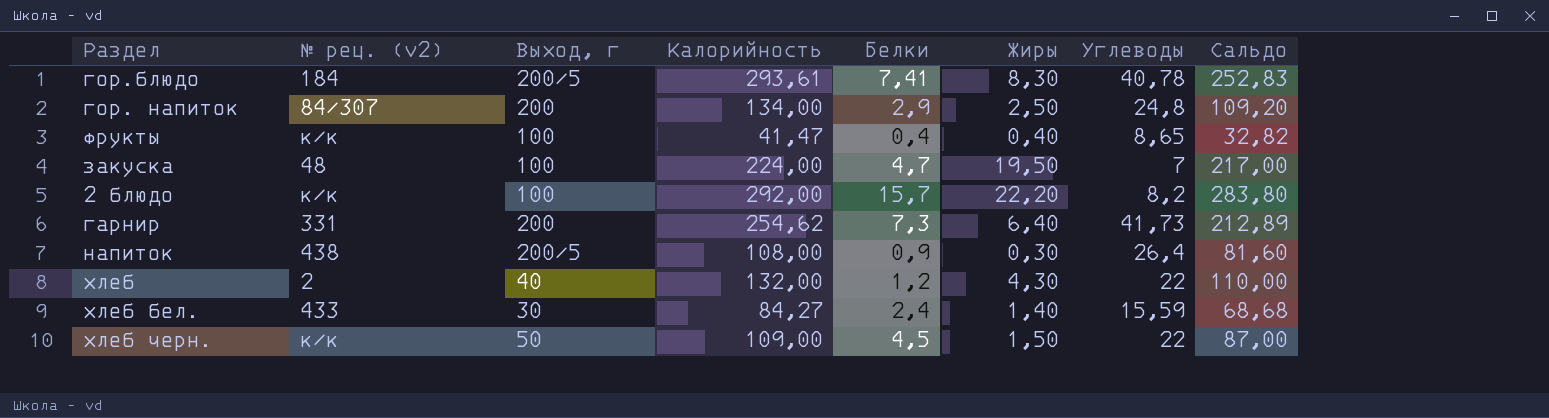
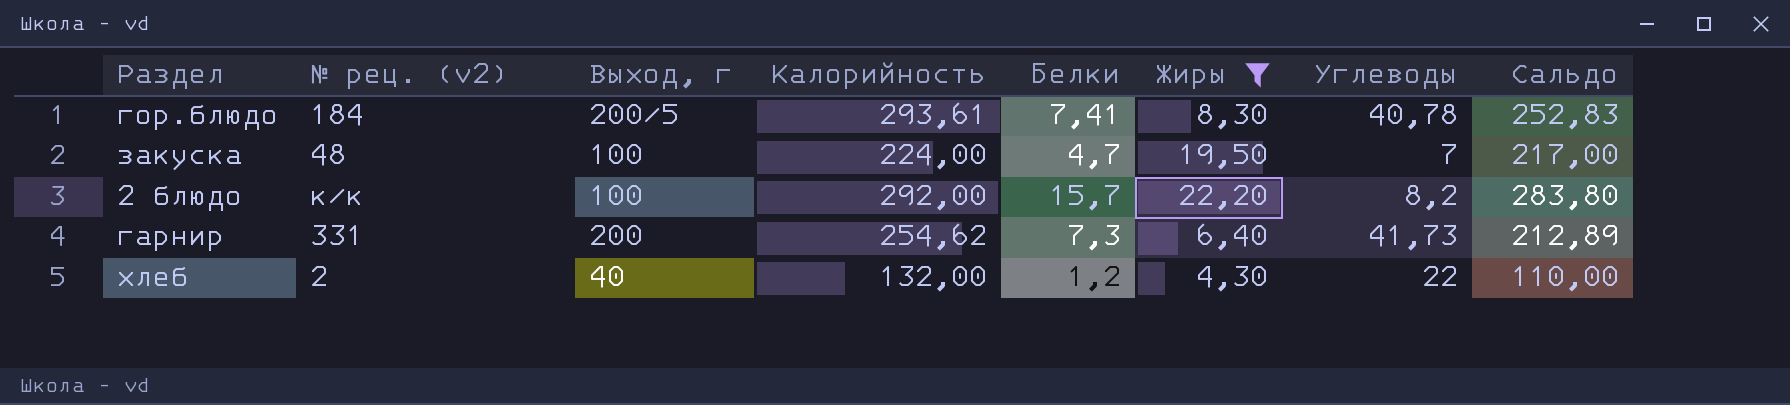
filter: none -> Жиры >= 4,30

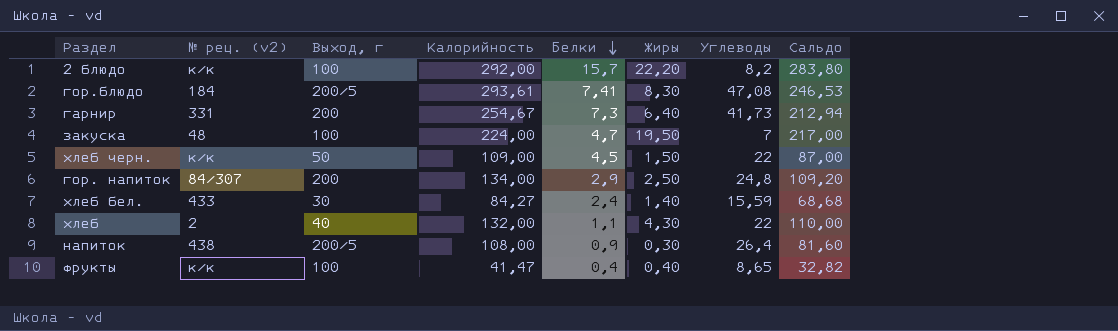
filter: Жиры >= 4,30 -> none
row order: none -> Белки descending
гор.блюдо | Углеводы: 40,78 -> 47,08
гор.блюдо | Сальдо: 252,83 -> 246,53
гарнир | Калорийность: 254,62 -> 254,67
гарнир | Сальдо: 212,89 -> 212,94
хлеб | Белки: 1,2 -> 1,1

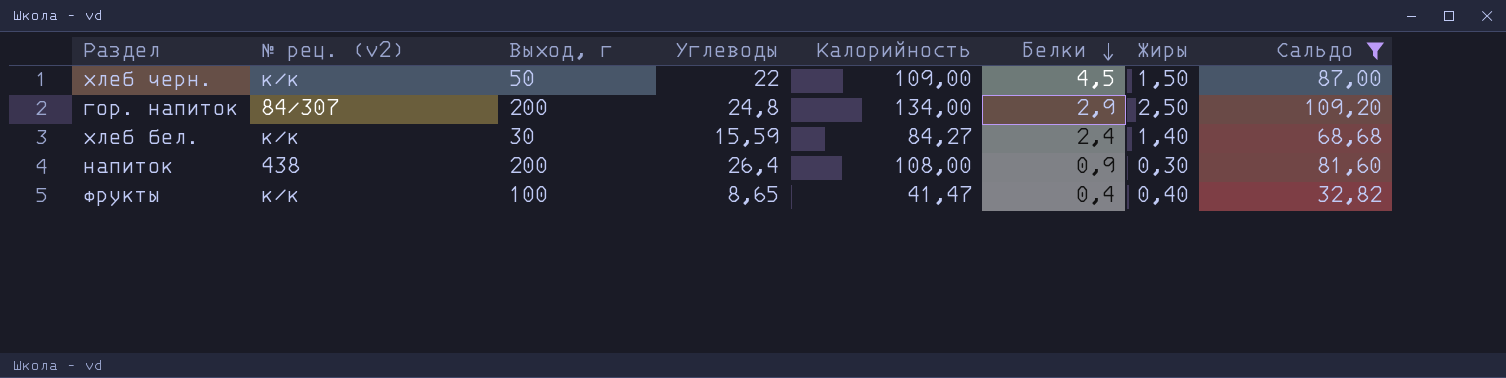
filter: none -> Сальдо <= 109,20
column Углеводы | position: 7 -> 4
хлеб бел. | № рец. (v2): 433 -> к/к
напиток | Выход, г: 200/5 -> 200

